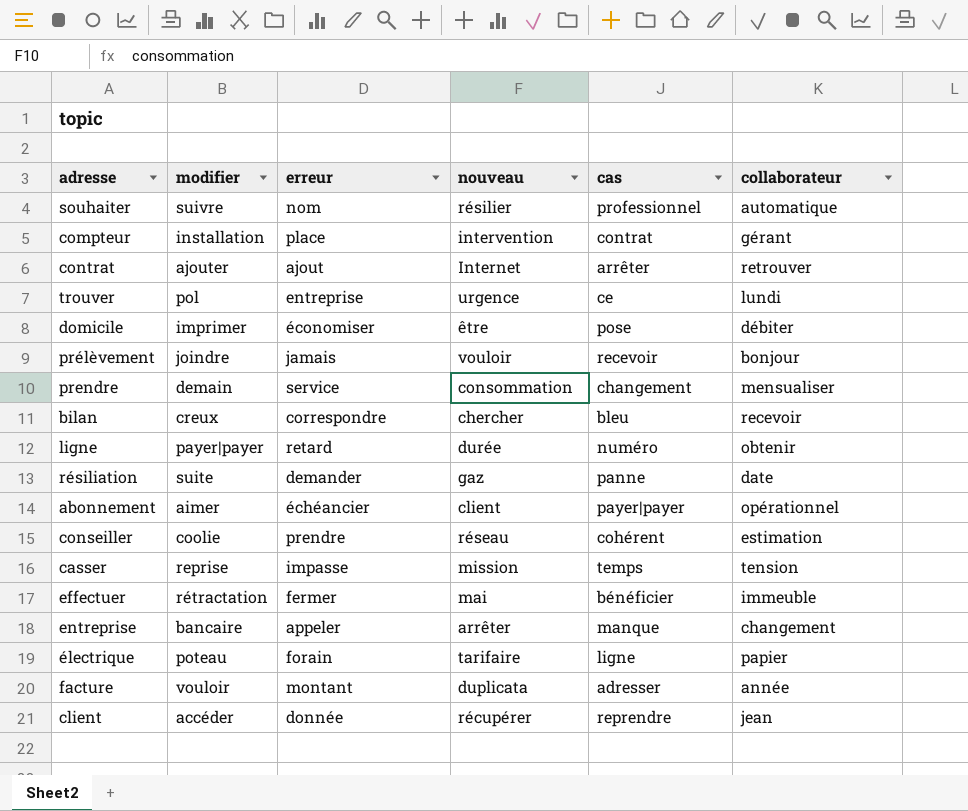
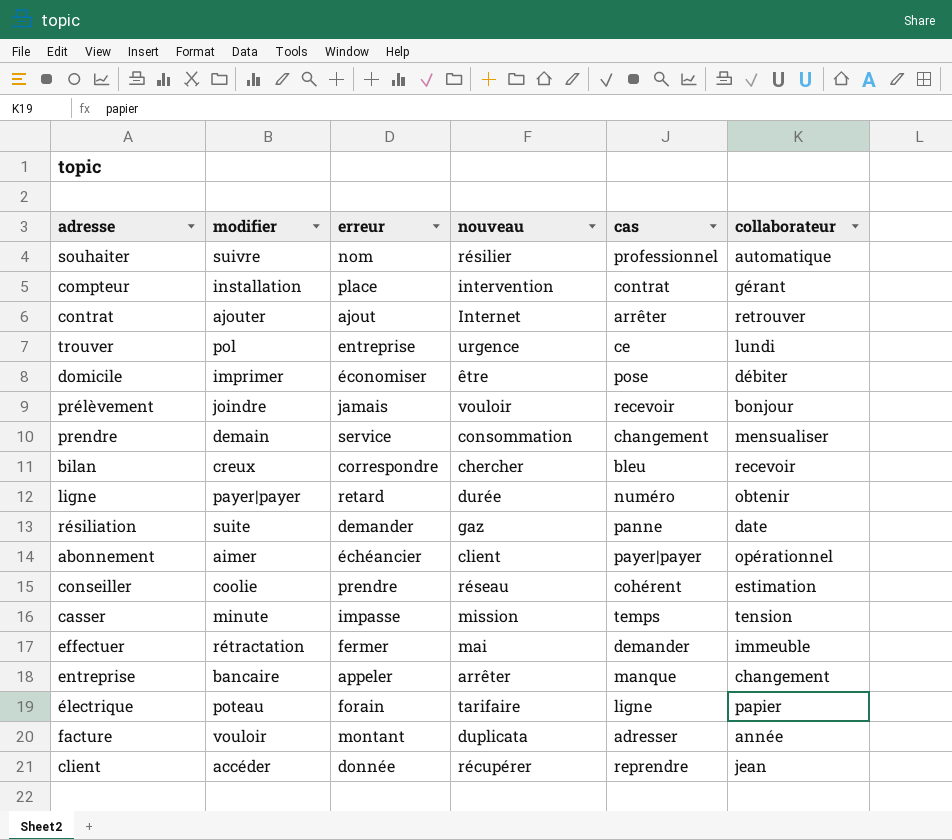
casser | modifier: reprise -> minute
effectuer | cas: bénéficier -> demander

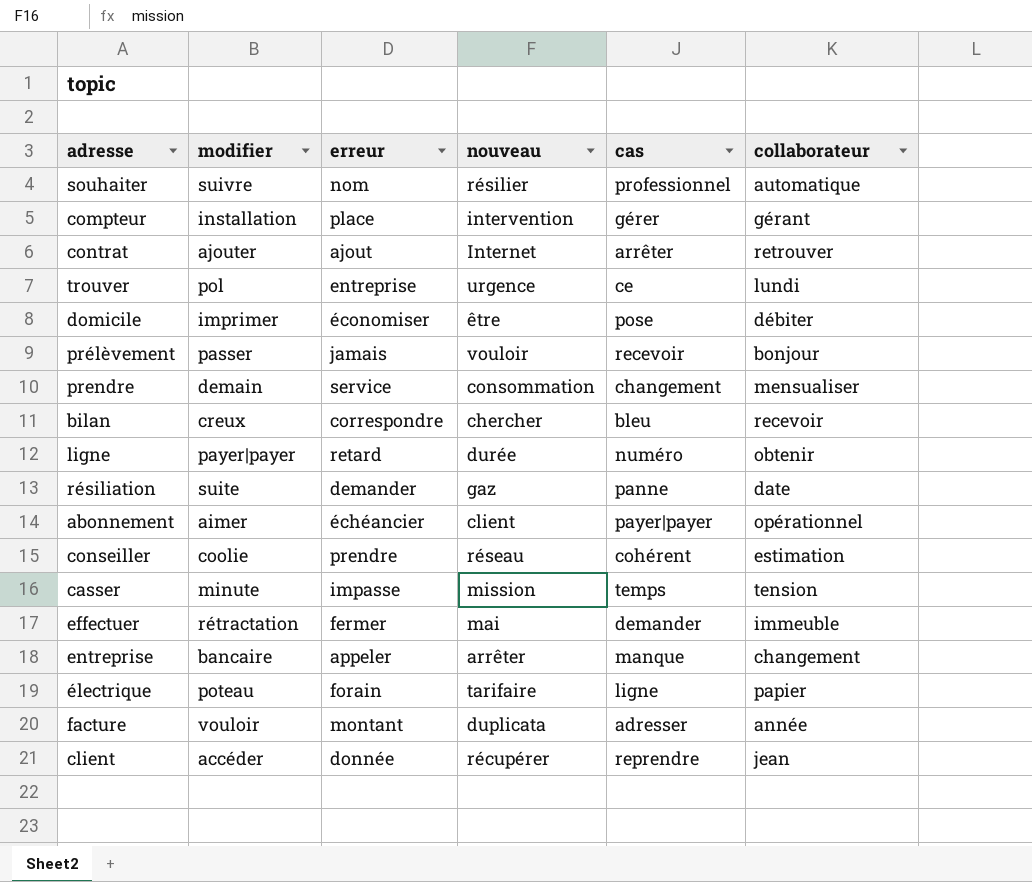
compteur | cas: contrat -> gérer
prélèvement | modifier: joindre -> passer

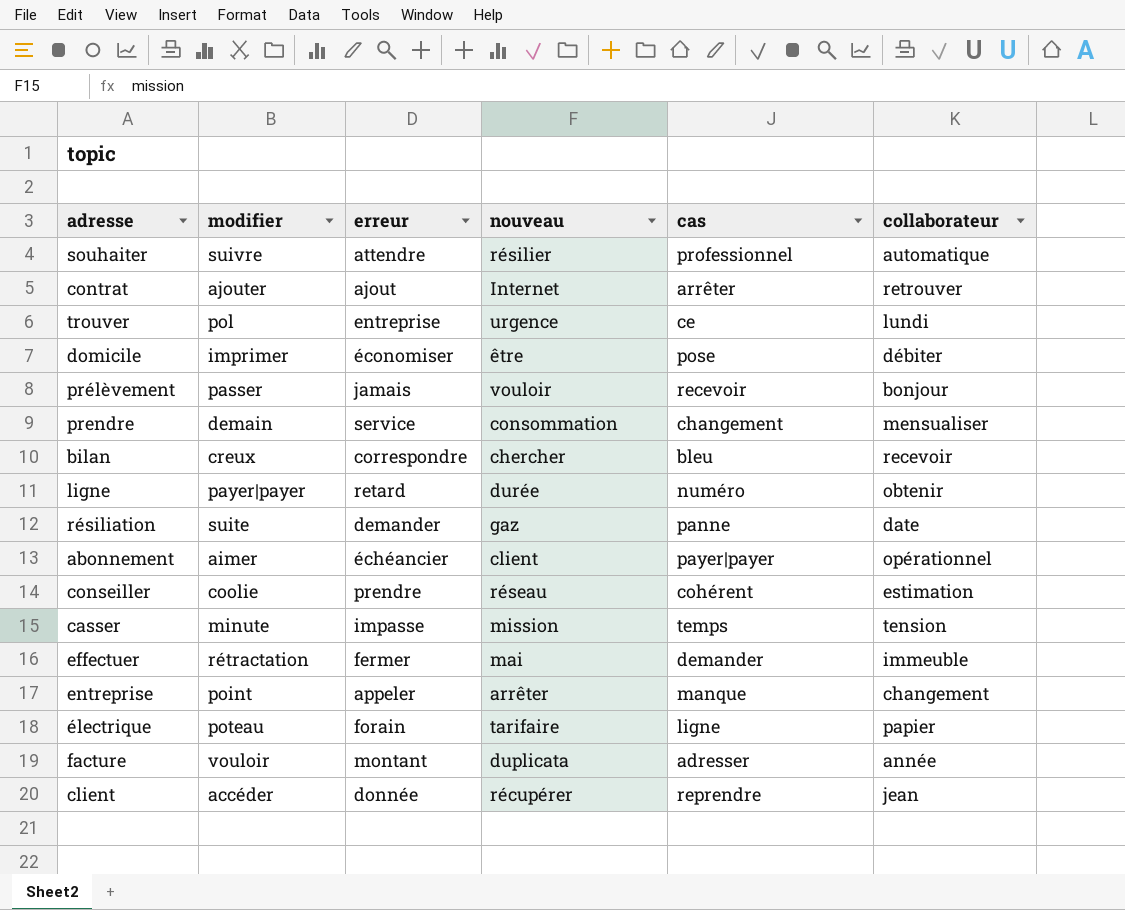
row compteur: installation | place | intervention | gérer | gérant -> none
souhaiter | erreur: nom -> attendre
entreprise | modifier: bancaire -> point

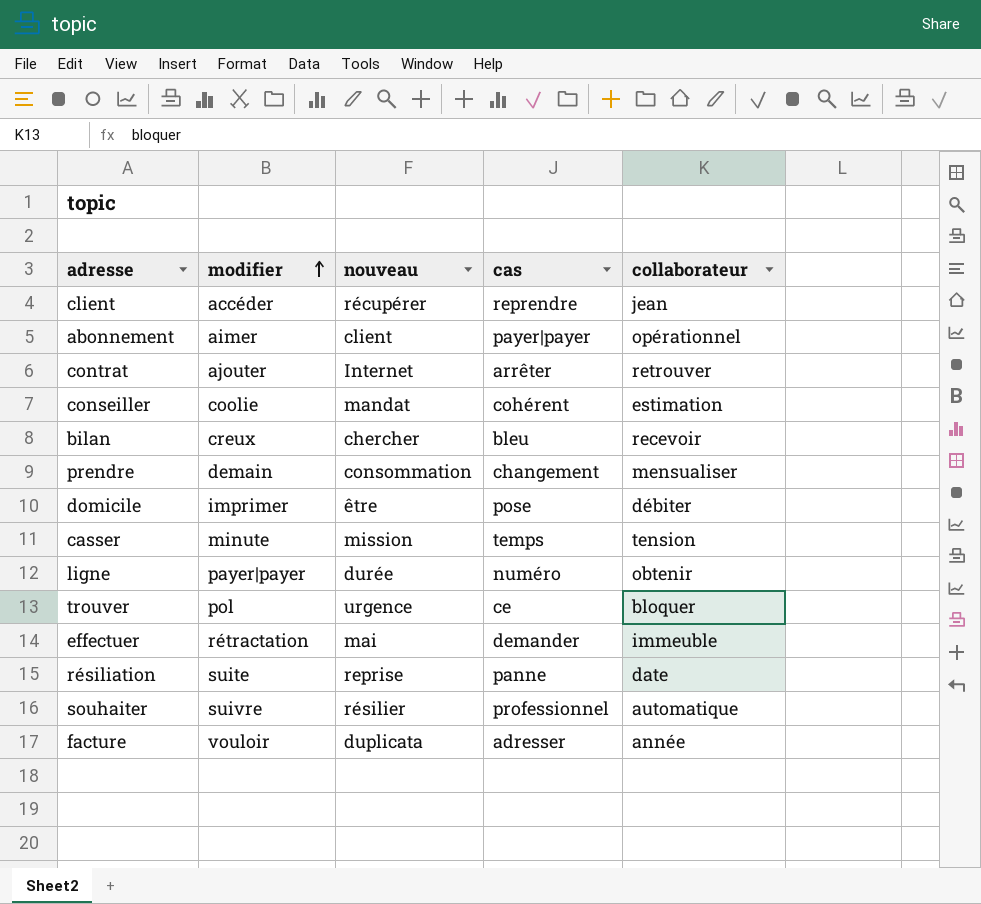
row order: none -> modifier ascending
column erreur | position: 3 -> none
row prélèvement: passer | jamais | vouloir | recevoir | bonjour -> none
row entreprise: point | appeler | arrêter | manque | changement -> none
row électrique: poteau | forain | tarifaire | ligne | papier -> none
conseiller | nouveau: réseau -> mandat
trouver | collaborateur: lundi -> bloquer
résiliation | nouveau: gaz -> reprise

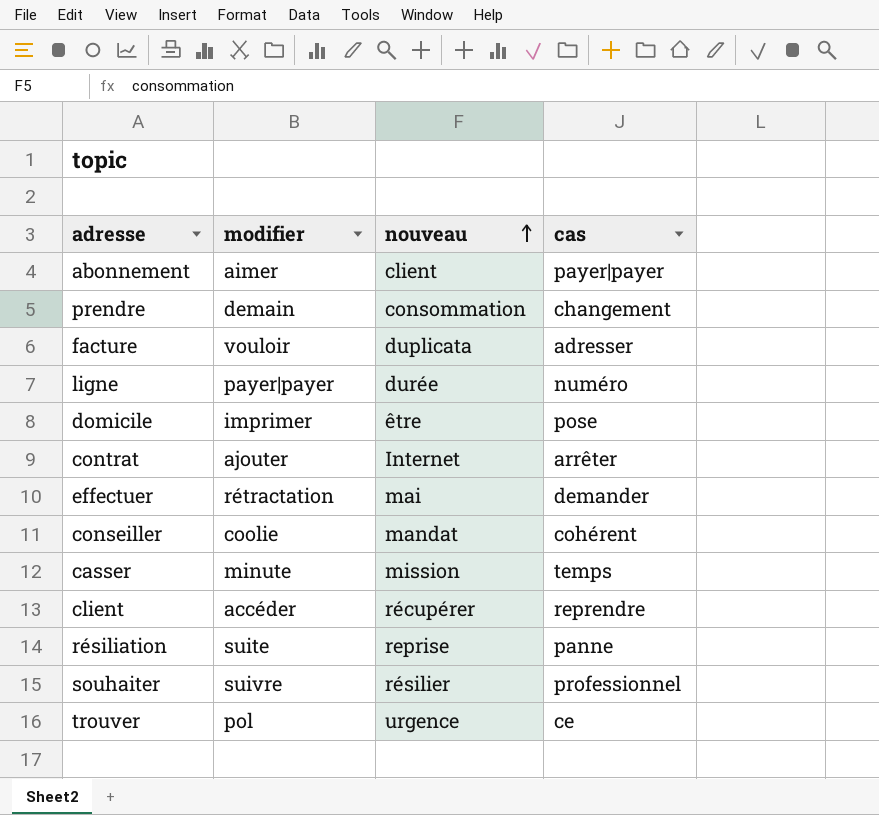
row order: modifier ascending -> nouveau ascending
column collaborateur | position: 5 -> none
row bilan: creux | chercher | bleu | recevoir -> none

